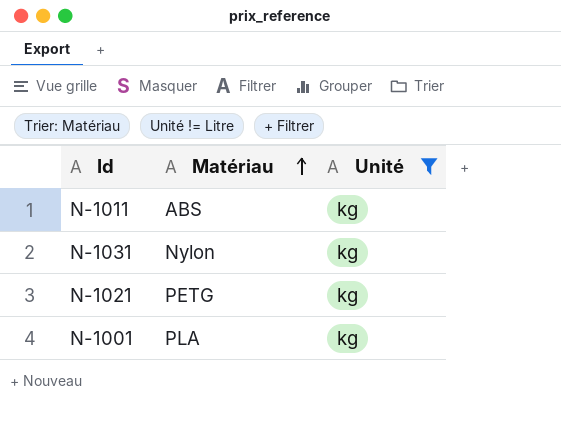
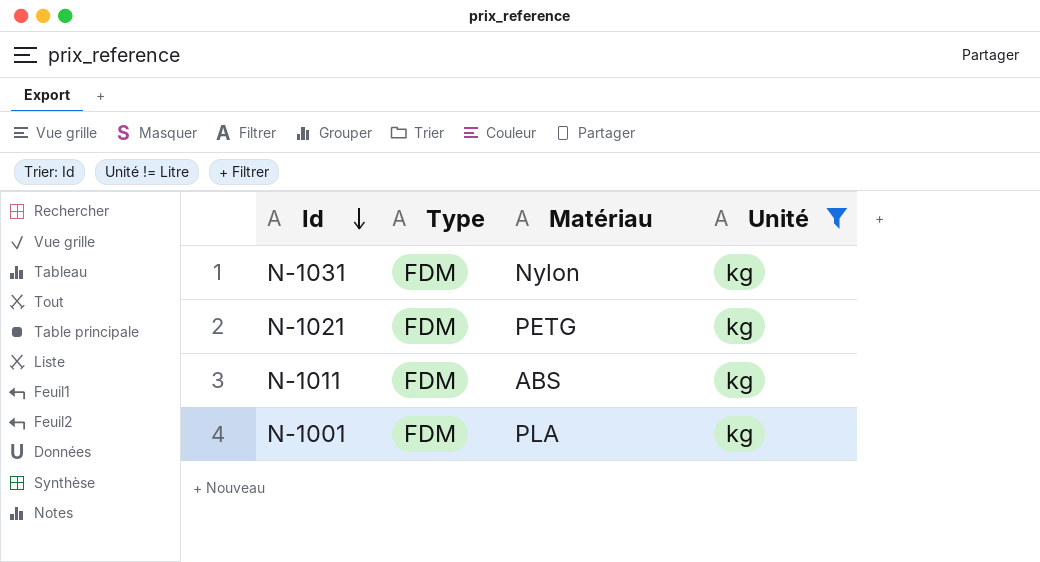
row order: Matériau ascending -> Id descending
column Type | position: none -> 2

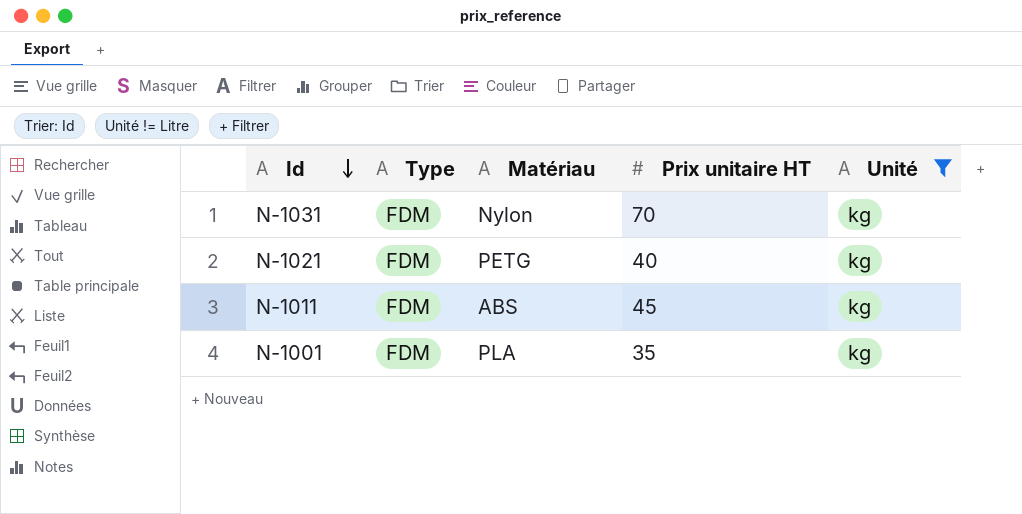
column Prix unitaire HT | position: none -> 4

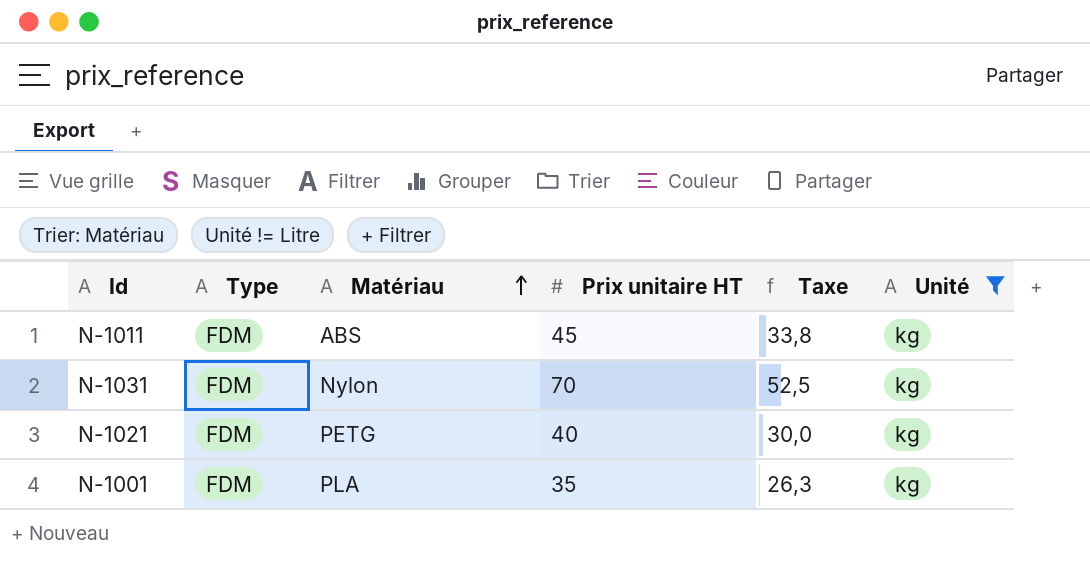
row order: Id descending -> Matériau ascending
column Taxe | formula: none -> [Prix unitaire HT] * 0,75

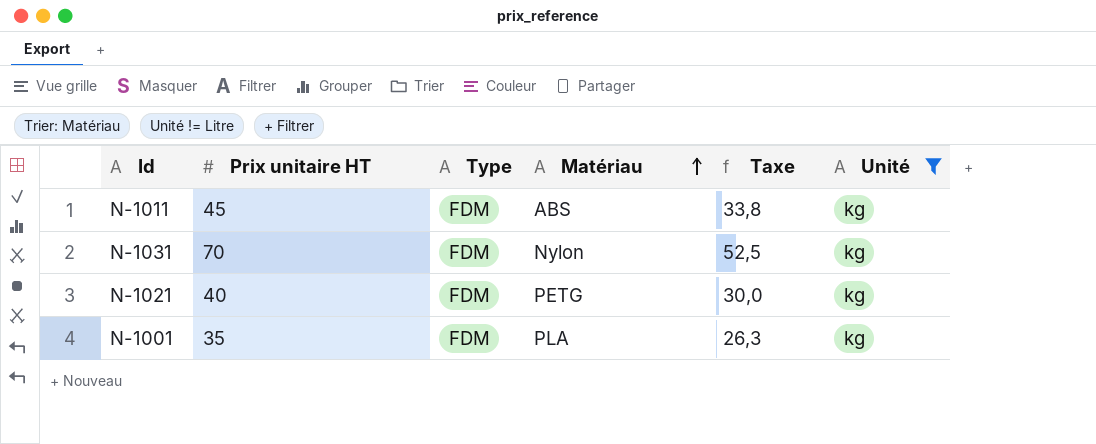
column Prix unitaire HT | position: 4 -> 2

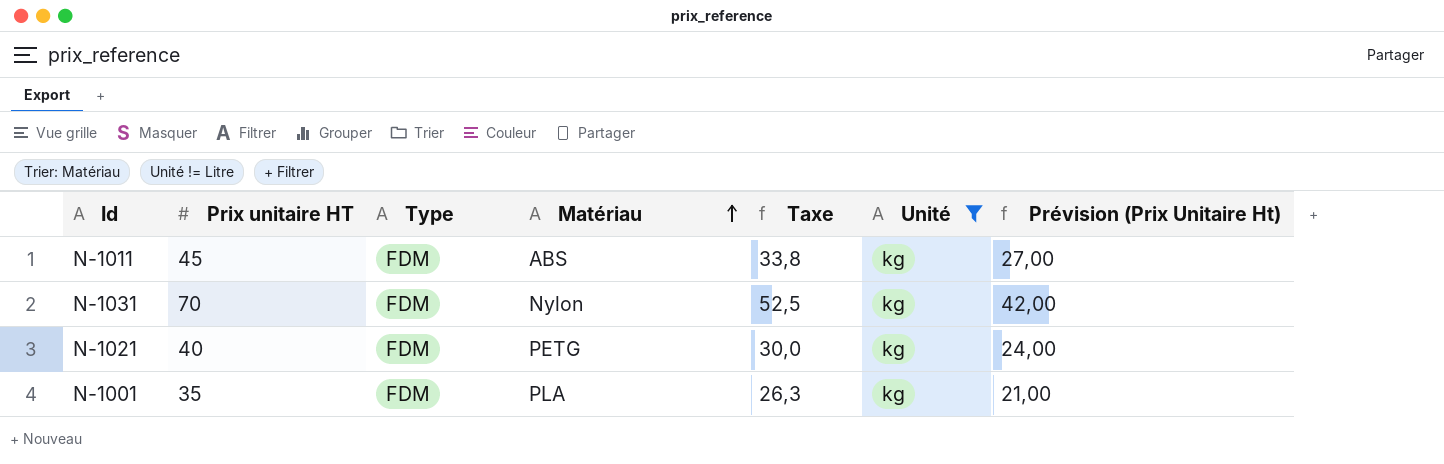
column Prévision (Prix Unitaire Ht) | formula: none -> [Prix unitaire HT] * 0,6

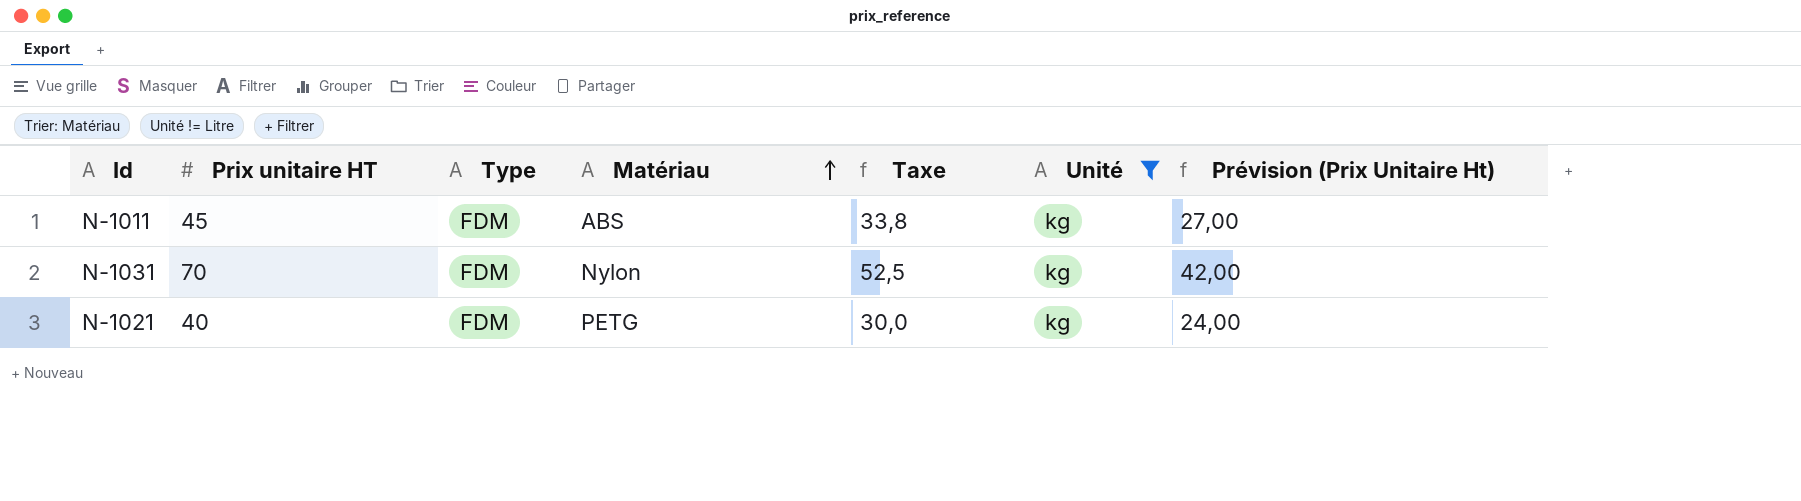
row N-1001: 35 | FDM | PLA | 26,3 | kg | 21,00 -> none

